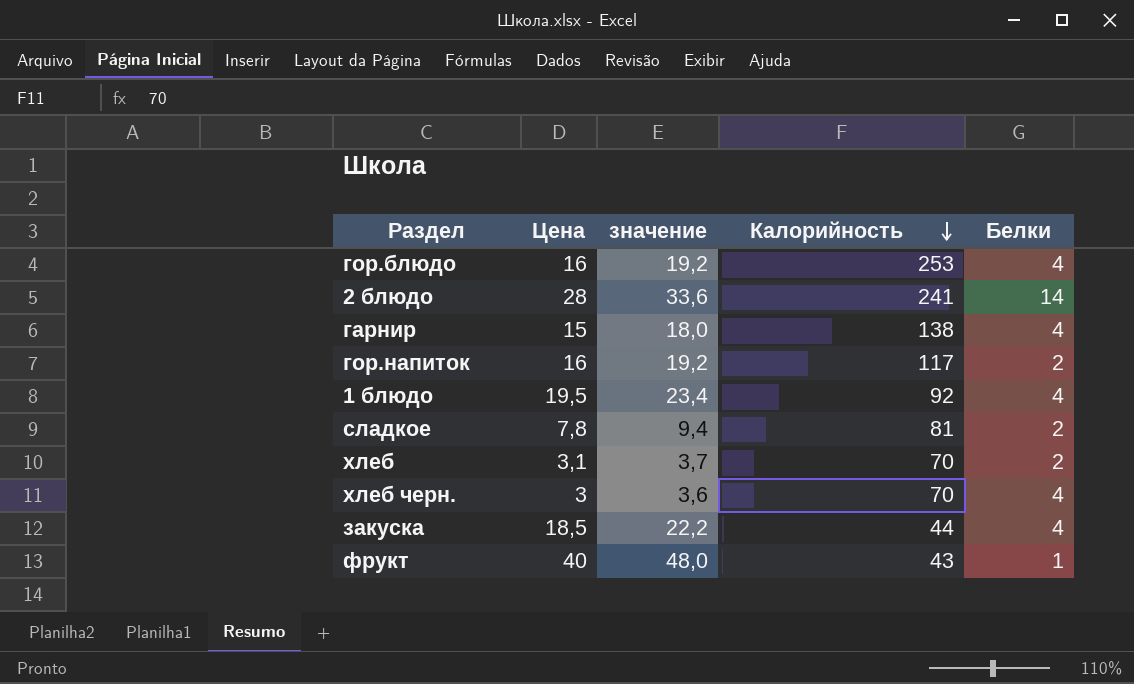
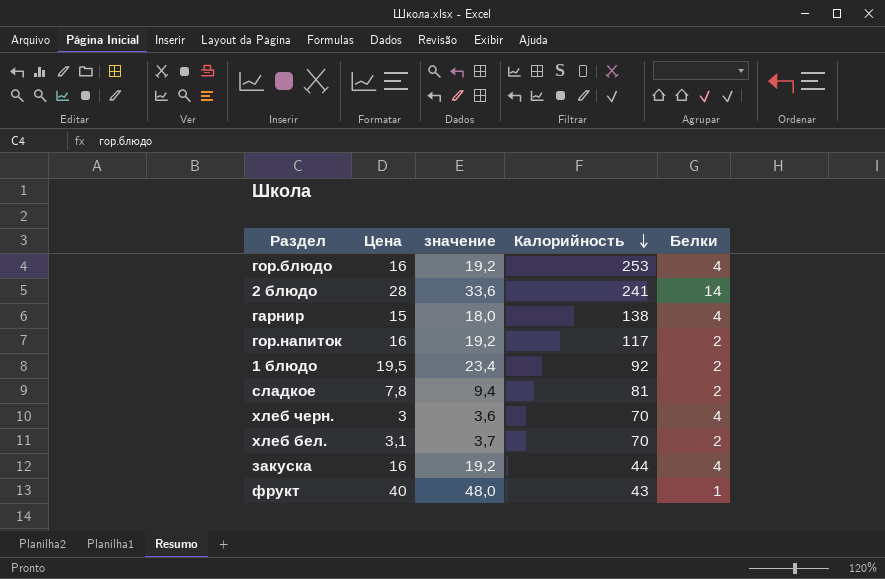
row хлеб: 3,1 | 3,7 | 70 | 2 -> none
1 блюдо | Белки: 4 -> 2
row хлеб бел.: none -> 3,1 | 3,7 | 70 | 2
закуска | Цена: 18,5 -> 16
закуска | значение: 22,2 -> 19,2

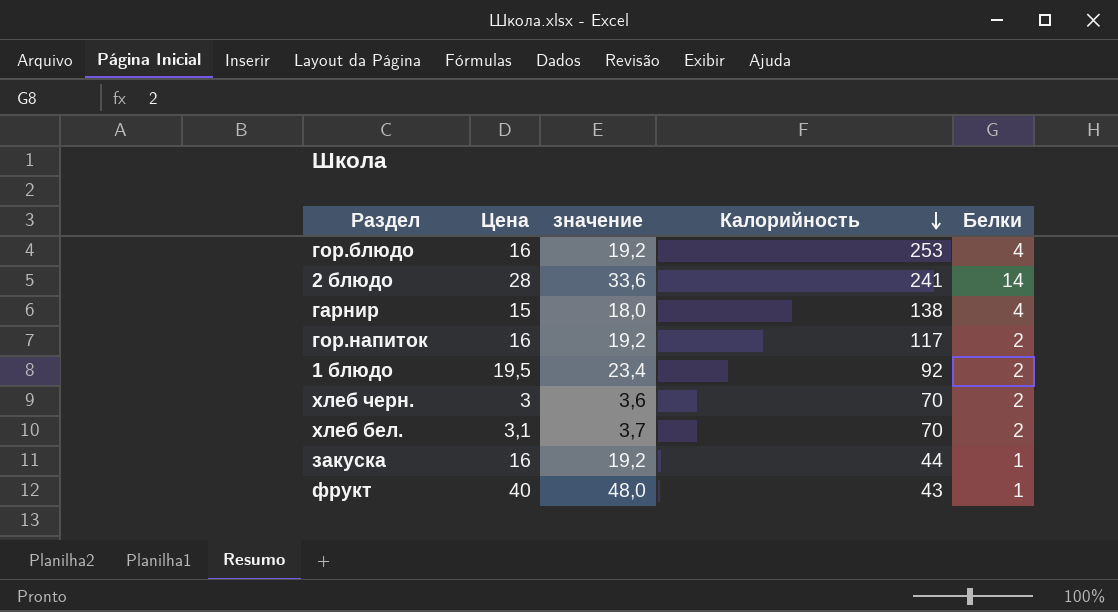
row сладкое: 7,8 | 9,4 | 81 | 2 -> none
хлеб черн. | Белки: 4 -> 2
закуска | Белки: 4 -> 1

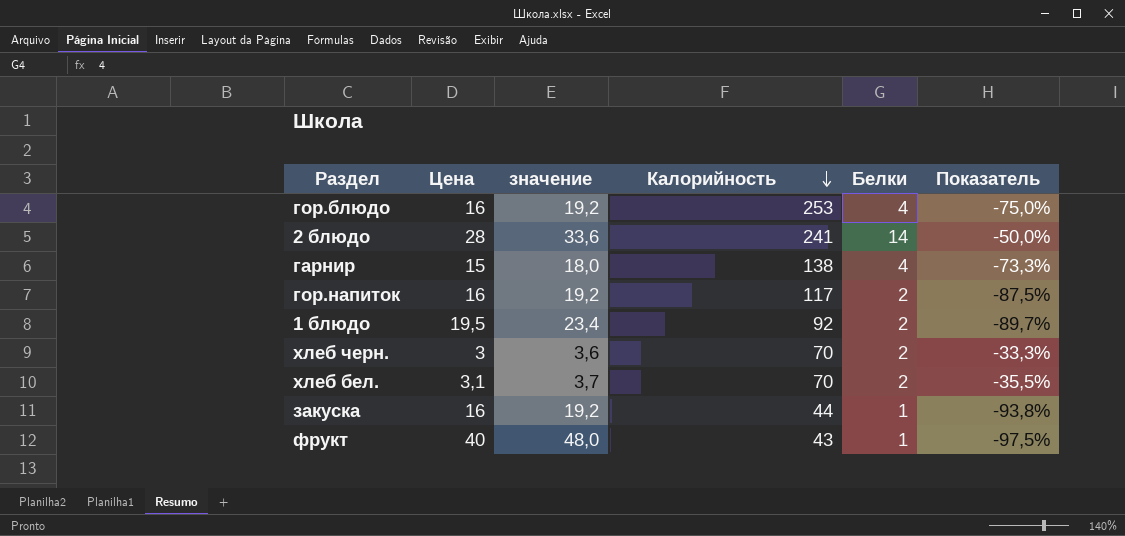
column Показатель | formula: none -> ([Белки] - [Цена]) / [Цена]

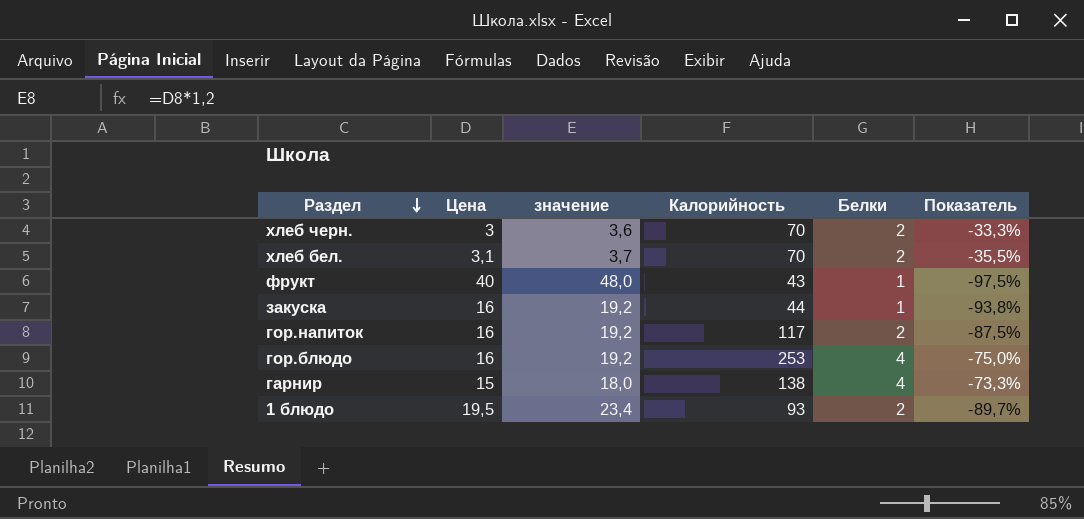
row order: Калорийность descending -> Раздел descending
row 2 блюдо: 28 | 33,6 | 241 | 14 | -50,0% -> none
1 блюдо | Калорийность: 92 -> 93

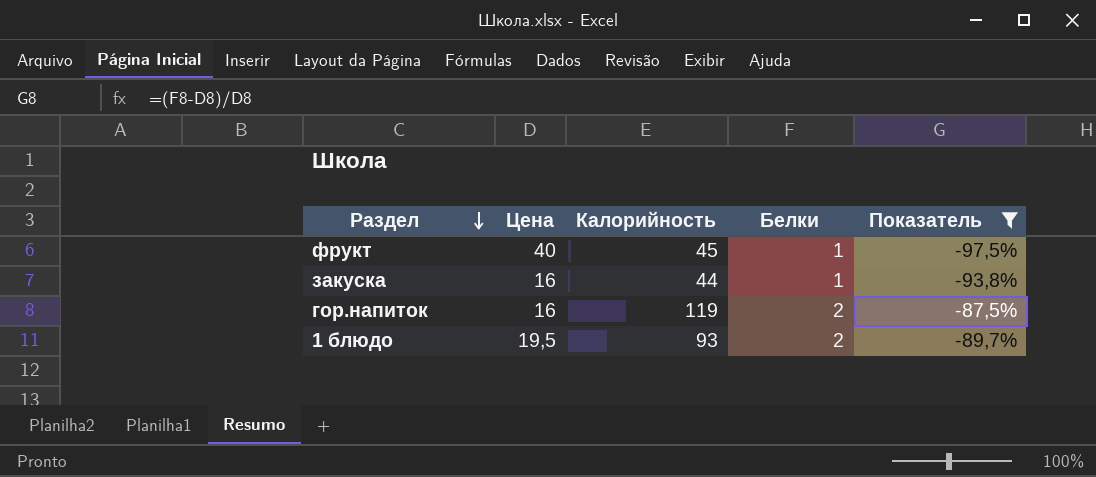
filter: none -> Показатель <= -87,5%
column значение | formula: [Цена] * 1,2 -> none
фрукт | Калорийность: 43 -> 45
гор.напиток | Калорийность: 117 -> 119

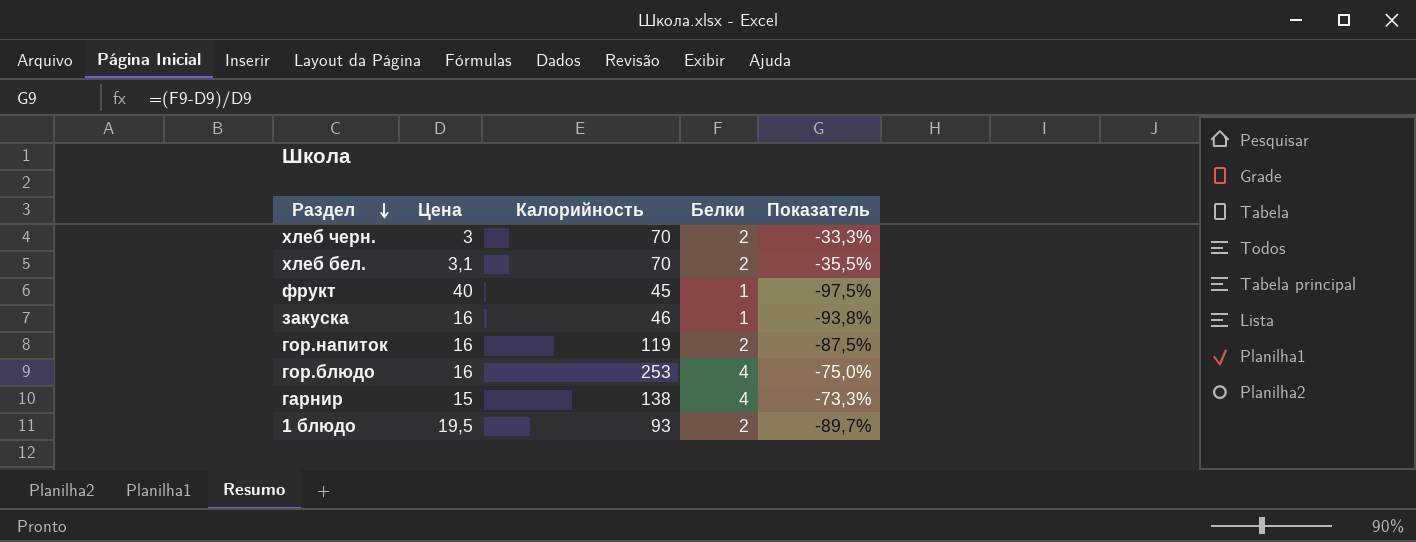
filter: Показатель <= -87,5% -> none
закуска | Калорийность: 44 -> 46

